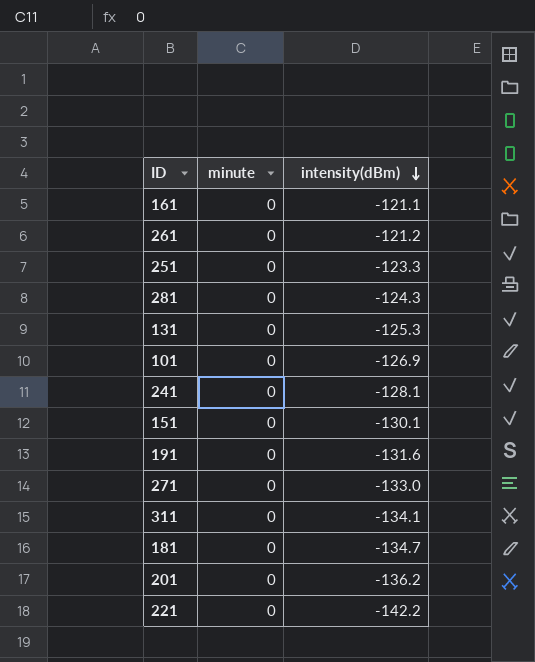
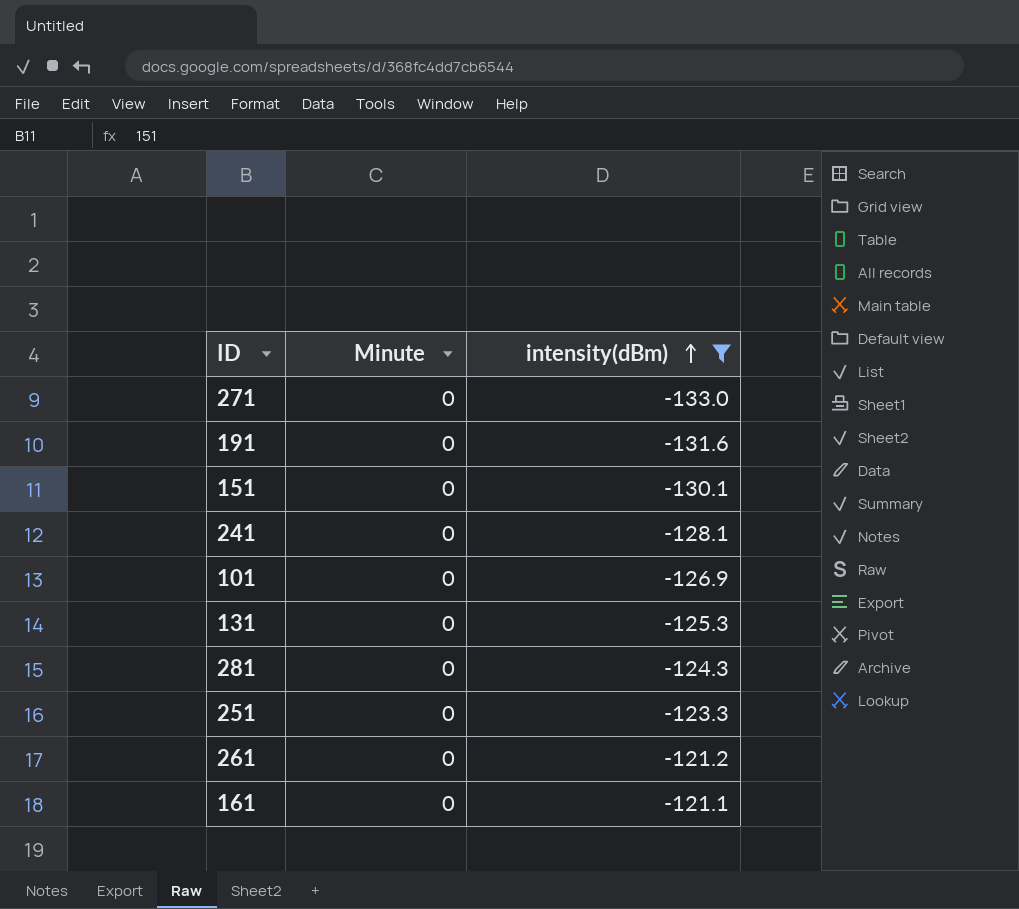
filter: none -> intensity(dBm) >= -133.0
row order: intensity(dBm) descending -> intensity(dBm) ascending
column name: minute -> Minute

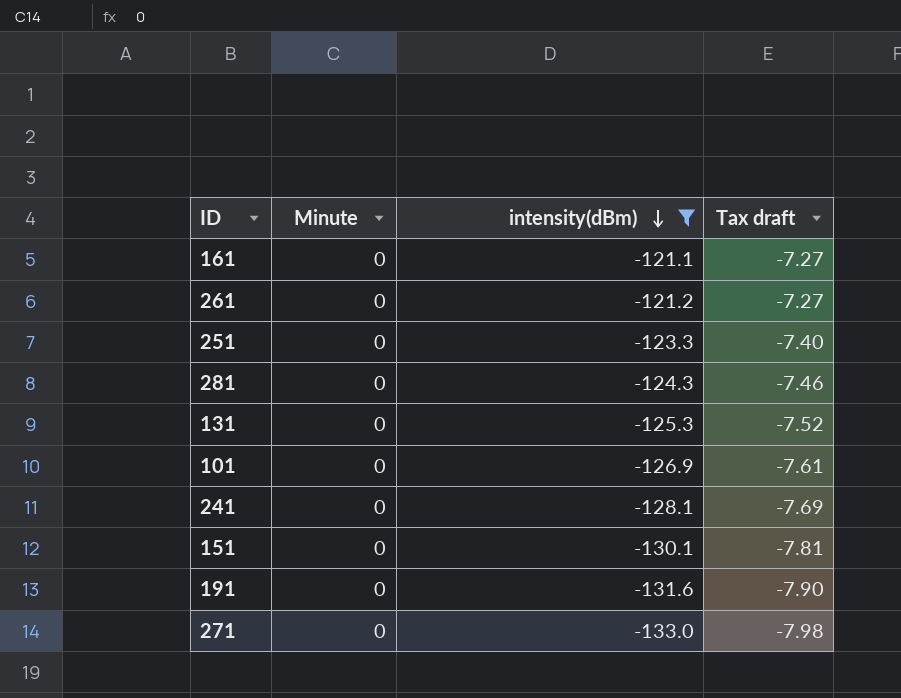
row order: intensity(dBm) ascending -> intensity(dBm) descending
column Tax draft | formula: none -> [intensity(dBm)] * 0.06

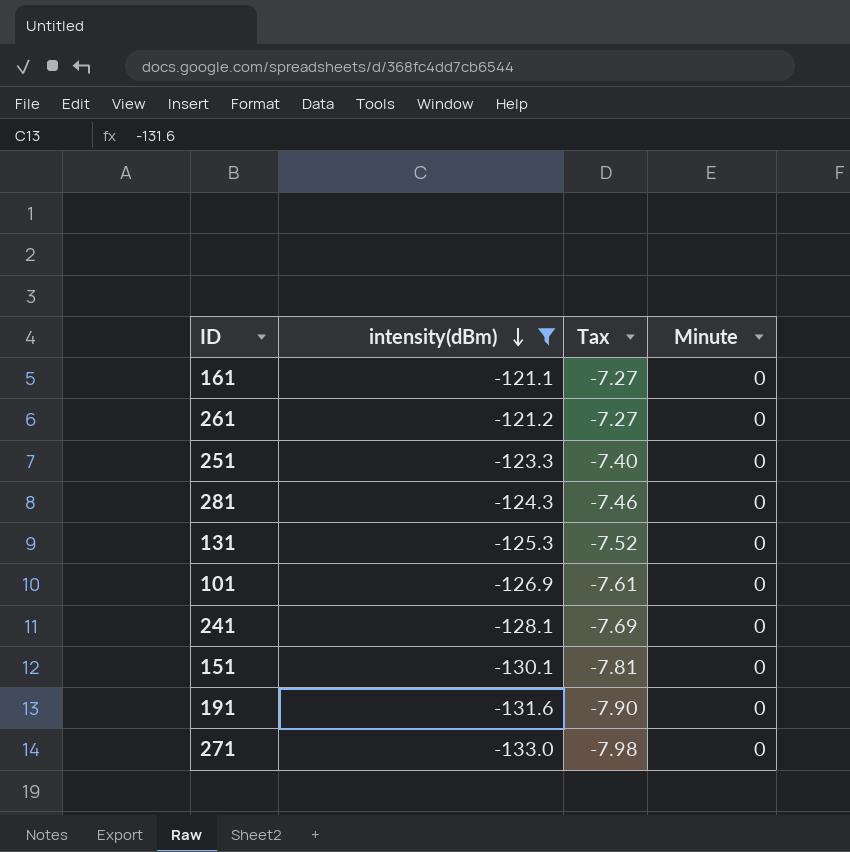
column name: Tax draft -> Tax
column Minute | position: 2 -> 4

